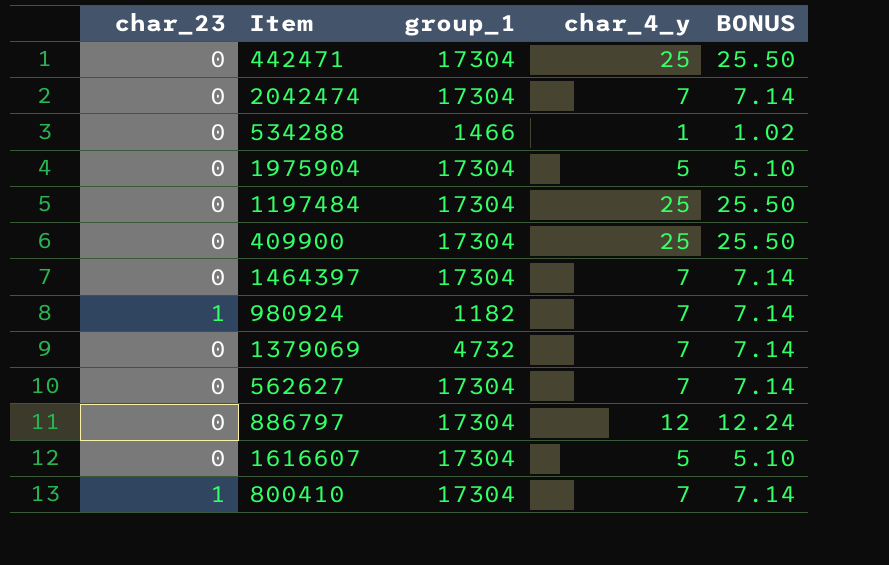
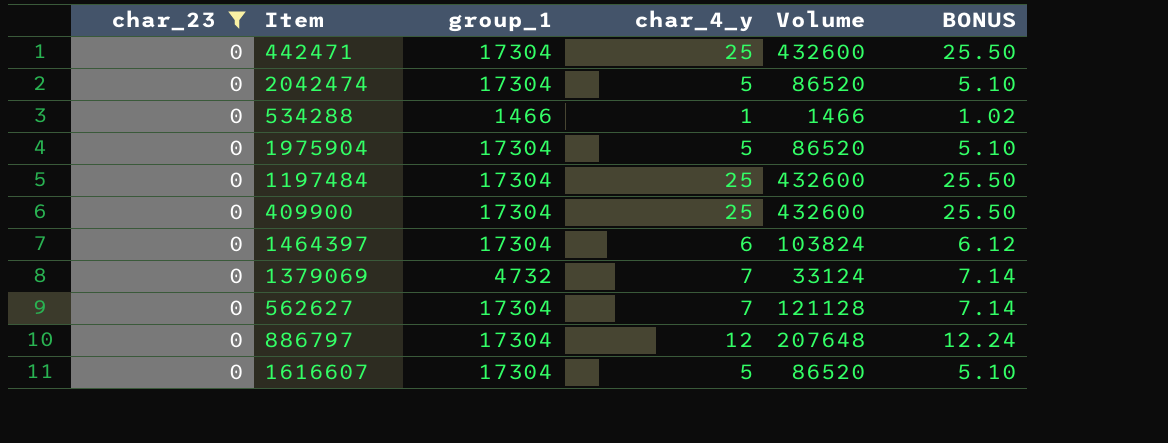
filter: none -> char_23 = 0
column Volume | formula: none -> [group_1] * [char_4_y]
2042474 | char_4_y: 7 -> 5
2042474 | BONUS: 7.14 -> 5.10
1464397 | char_4_y: 7 -> 6
1464397 | BONUS: 7.14 -> 6.12

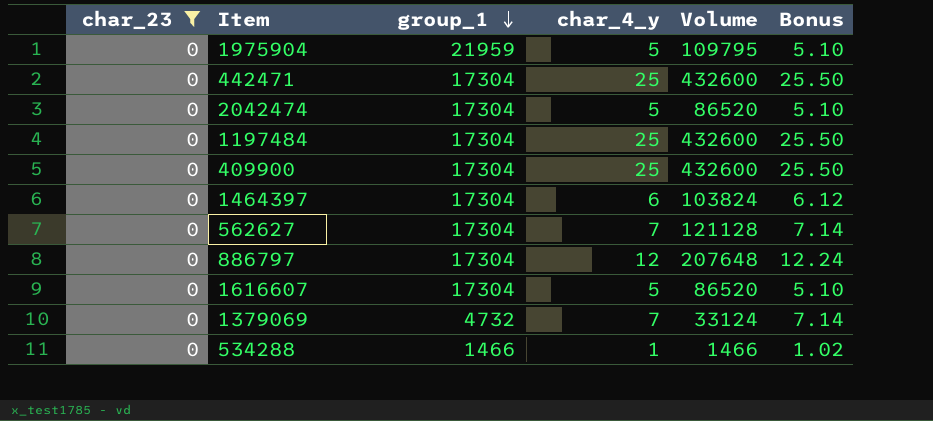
row order: none -> group_1 descending
column name: BONUS -> Bonus
1975904 | group_1: 17304 -> 21959
1975904 | Volume: 86520 -> 109795

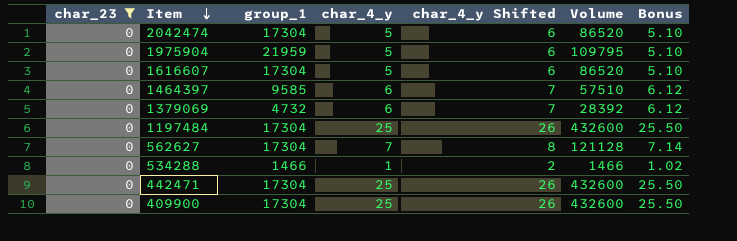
row order: group_1 descending -> Item descending
column char_4_y Shifted | formula: none -> [char_4_y] + 1
row 886797: 0 | 17304 | 12 | 207648 | 12.24 -> none
1464397 | group_1: 17304 -> 9585
1464397 | Volume: 103824 -> 57510
1379069 | char_4_y: 7 -> 6
1379069 | Volume: 33124 -> 28392
1379069 | Bonus: 7.14 -> 6.12

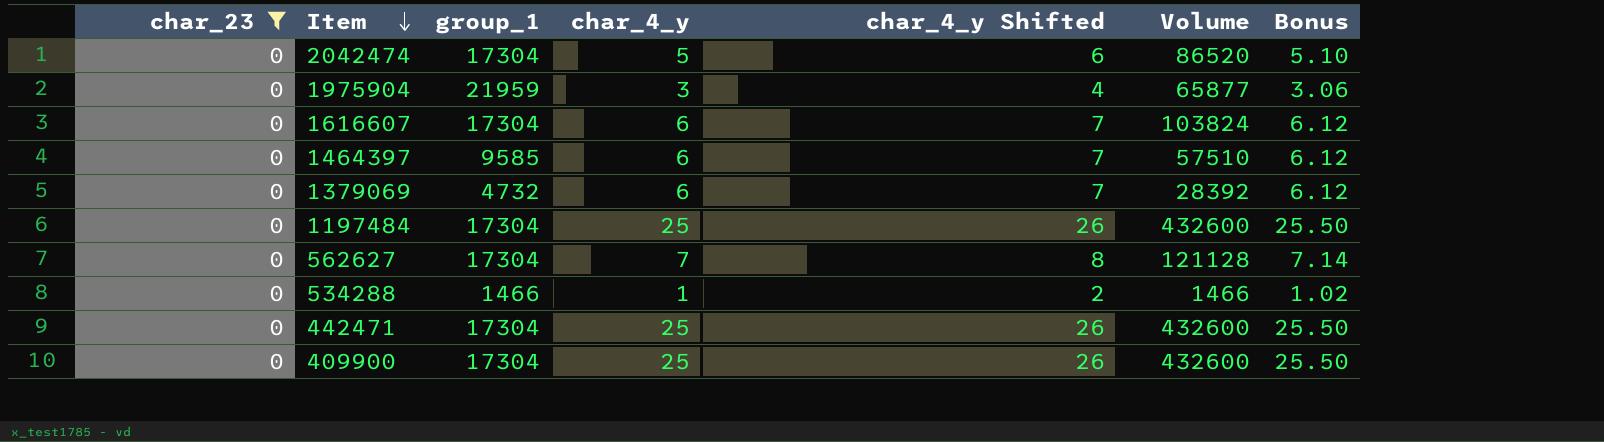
1975904 | char_4_y: 5 -> 3
1975904 | char_4_y Shifted: 6 -> 4
1975904 | Volume: 109795 -> 65877
1975904 | Bonus: 5.10 -> 3.06
1616607 | char_4_y: 5 -> 6
1616607 | char_4_y Shifted: 6 -> 7
1616607 | Volume: 86520 -> 103824
1616607 | Bonus: 5.10 -> 6.12

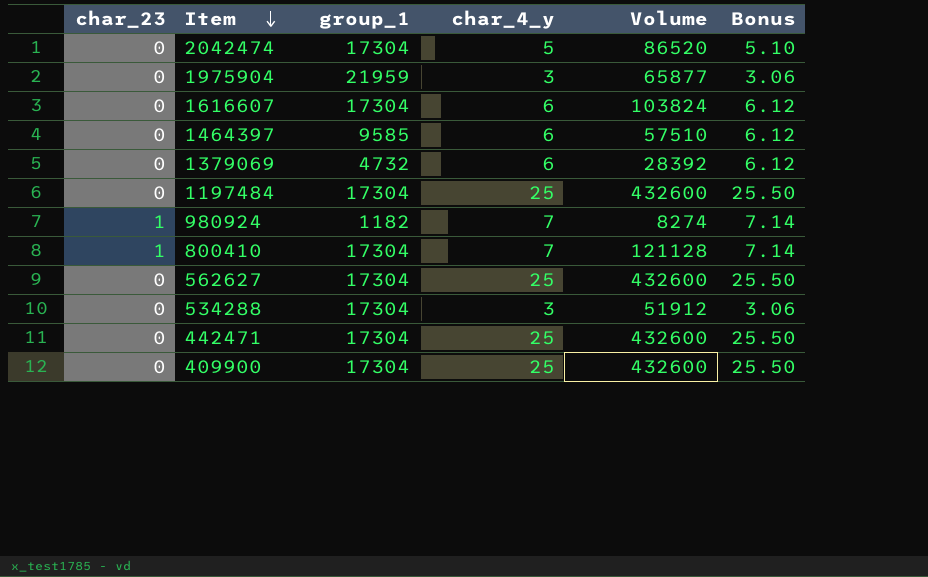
filter: char_23 = 0 -> none
column char_4_y Shifted | formula: [char_4_y] + 1 -> none
562627 | char_4_y: 7 -> 25
562627 | Volume: 121128 -> 432600
562627 | Bonus: 7.14 -> 25.50
534288 | group_1: 1466 -> 17304
534288 | char_4_y: 1 -> 3
534288 | Volume: 1466 -> 51912
534288 | Bonus: 1.02 -> 3.06

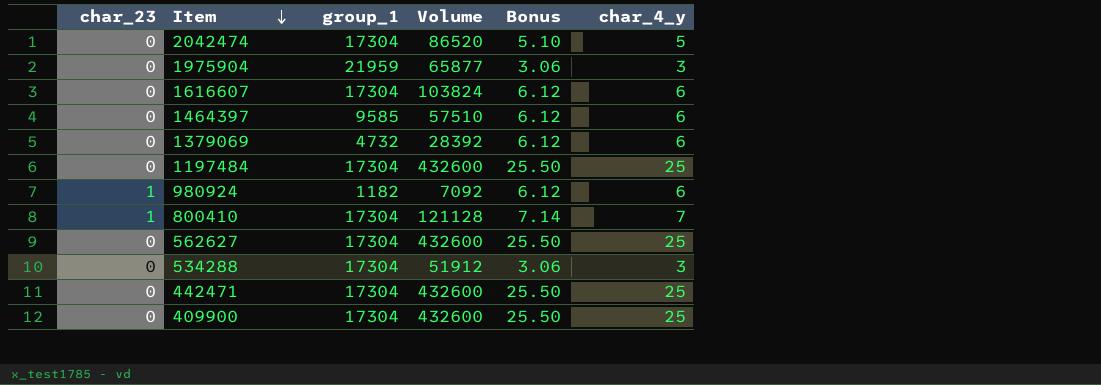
column char_4_y | position: 4 -> 6
980924 | Volume: 8274 -> 7092
980924 | Bonus: 7.14 -> 6.12
980924 | char_4_y: 7 -> 6

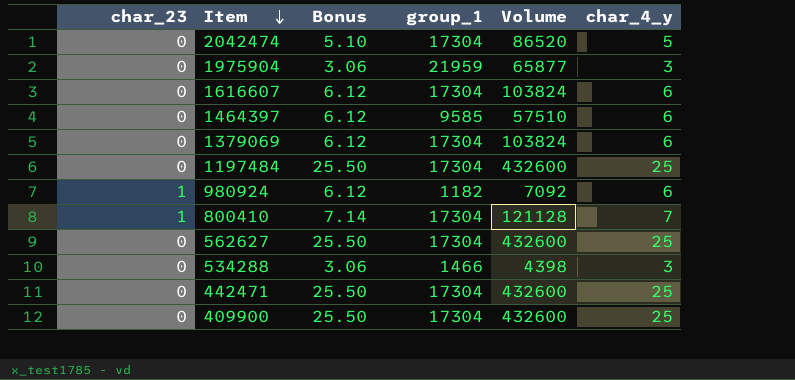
column Bonus | position: 5 -> 3
1379069 | group_1: 4732 -> 17304
1379069 | Volume: 28392 -> 103824
534288 | group_1: 17304 -> 1466
534288 | Volume: 51912 -> 4398

